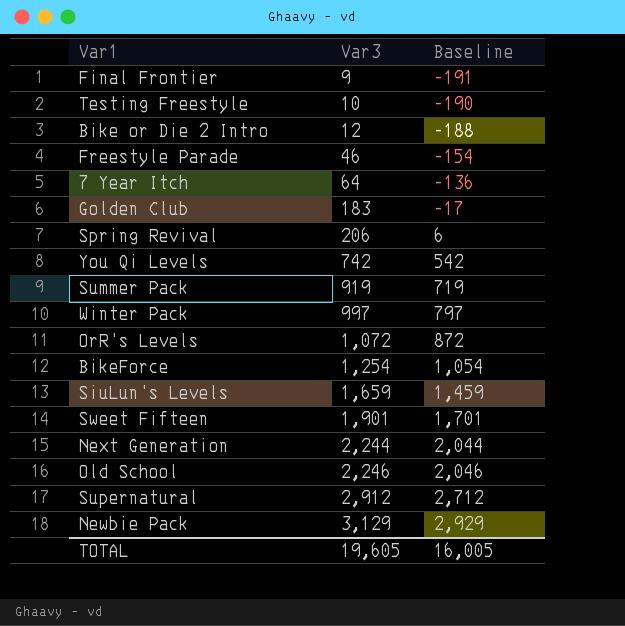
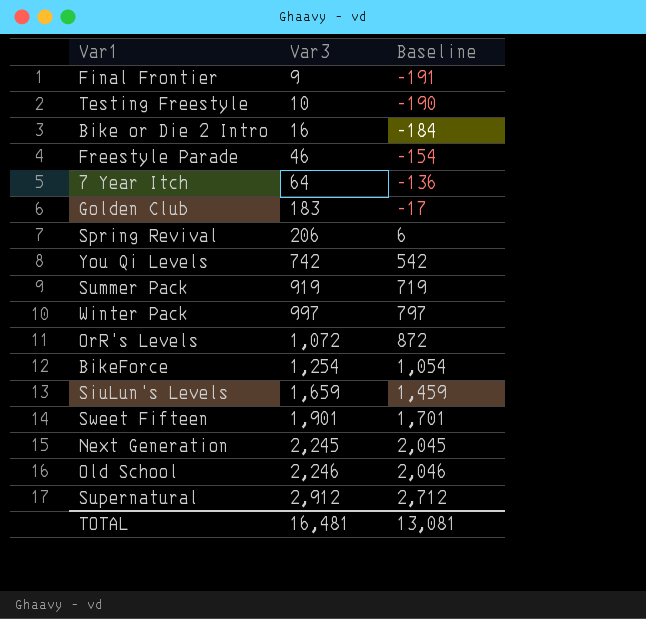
row Newbie Pack: 3,129 | 2,929 -> none
Bike or Die 2 Intro | Var3: 12 -> 16
Bike or Die 2 Intro | Baseline: -188 -> -184
Next Generation | Var3: 2,244 -> 2,245
Next Generation | Baseline: 2,044 -> 2,045
TOTAL | Var3: 19,605 -> 16,481
TOTAL | Baseline: 16,005 -> 13,081

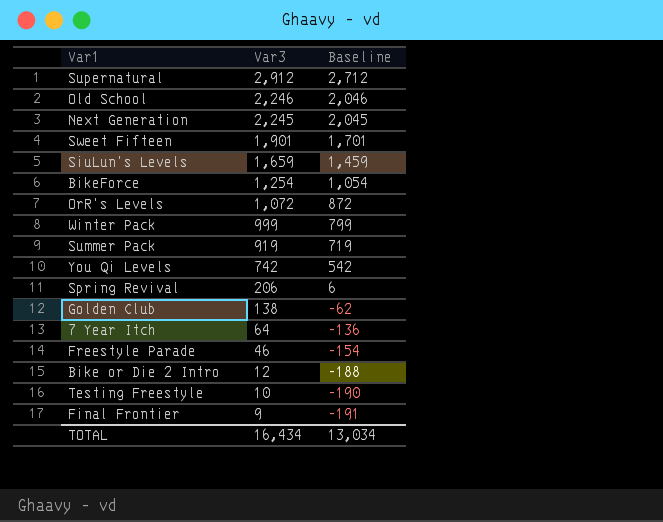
row order: Var3 ascending -> Var3 descending
Winter Pack | Var3: 997 -> 999
Winter Pack | Baseline: 797 -> 799
Golden Club | Var3: 183 -> 138
Golden Club | Baseline: -17 -> -62
Bike or Die 2 Intro | Var3: 16 -> 12
Bike or Die 2 Intro | Baseline: -184 -> -188
TOTAL | Var3: 16,481 -> 16,434
TOTAL | Baseline: 13,081 -> 13,034

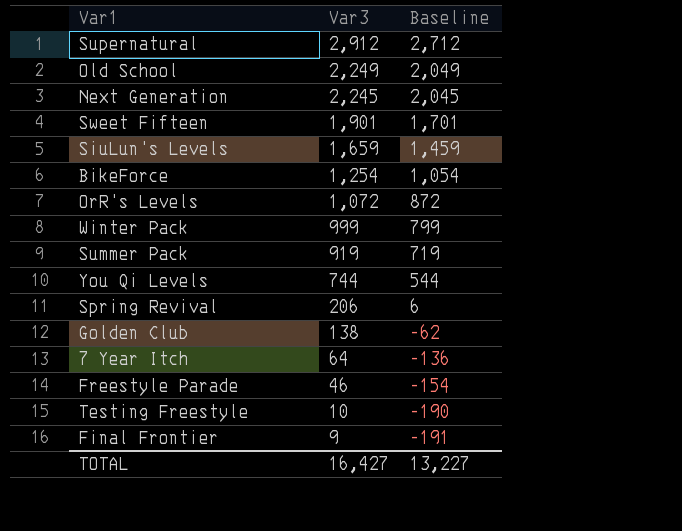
row Bike or Die 2 Intro: 12 | -188 -> none
Old School | Var3: 2,246 -> 2,249
Old School | Baseline: 2,046 -> 2,049
You Qi Levels | Var3: 742 -> 744
You Qi Levels | Baseline: 542 -> 544
TOTAL | Var3: 16,434 -> 16,427
TOTAL | Baseline: 13,034 -> 13,227

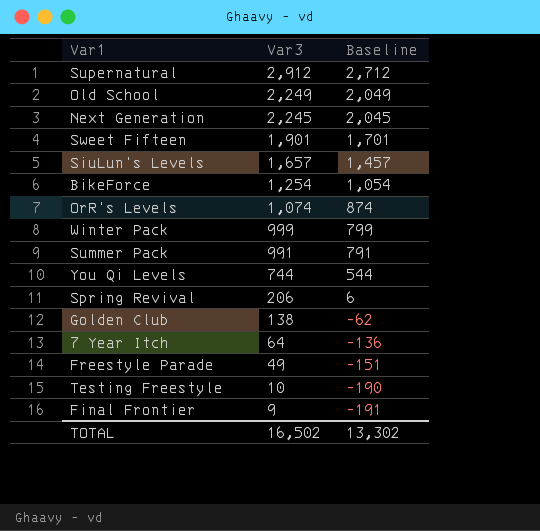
SiuLun's Levels | Var3: 1,659 -> 1,657
SiuLun's Levels | Baseline: 1,459 -> 1,457
OrR's Levels | Var3: 1,072 -> 1,074
OrR's Levels | Baseline: 872 -> 874
Summer Pack | Var3: 919 -> 991
Summer Pack | Baseline: 719 -> 791
Freestyle Parade | Var3: 46 -> 49
Freestyle Parade | Baseline: -154 -> -151
TOTAL | Var3: 16,427 -> 16,502
TOTAL | Baseline: 13,227 -> 13,302

